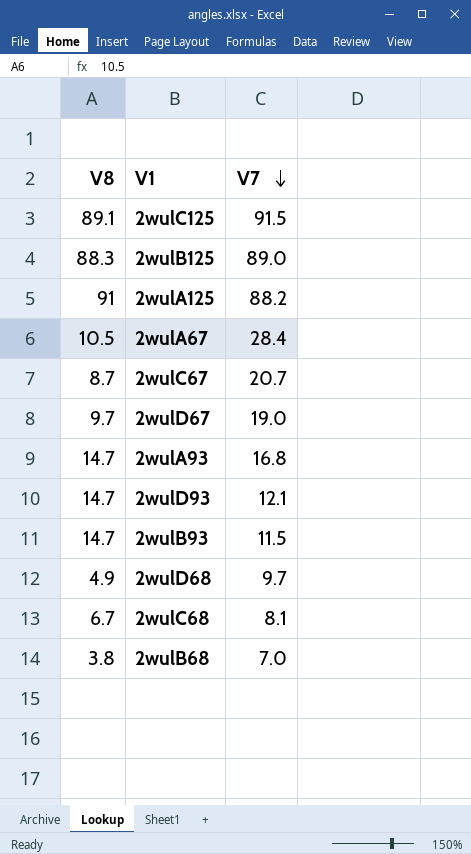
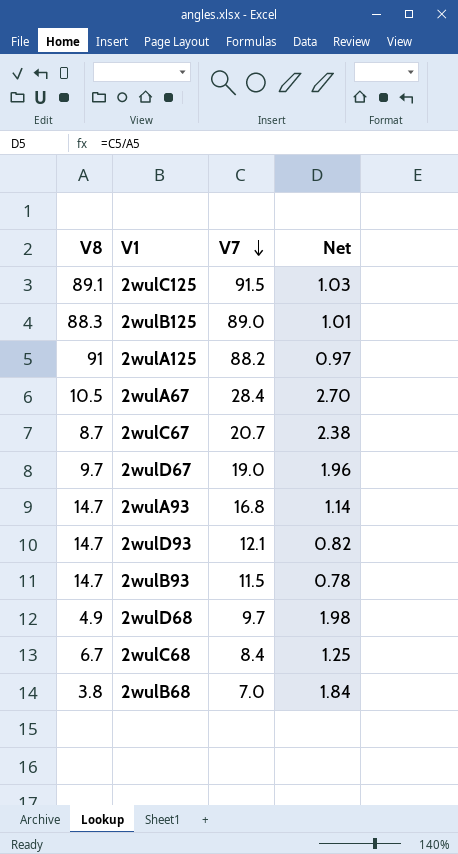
column Net | formula: none -> [V7] / [V8]
2wulC68 | V7: 8.1 -> 8.4

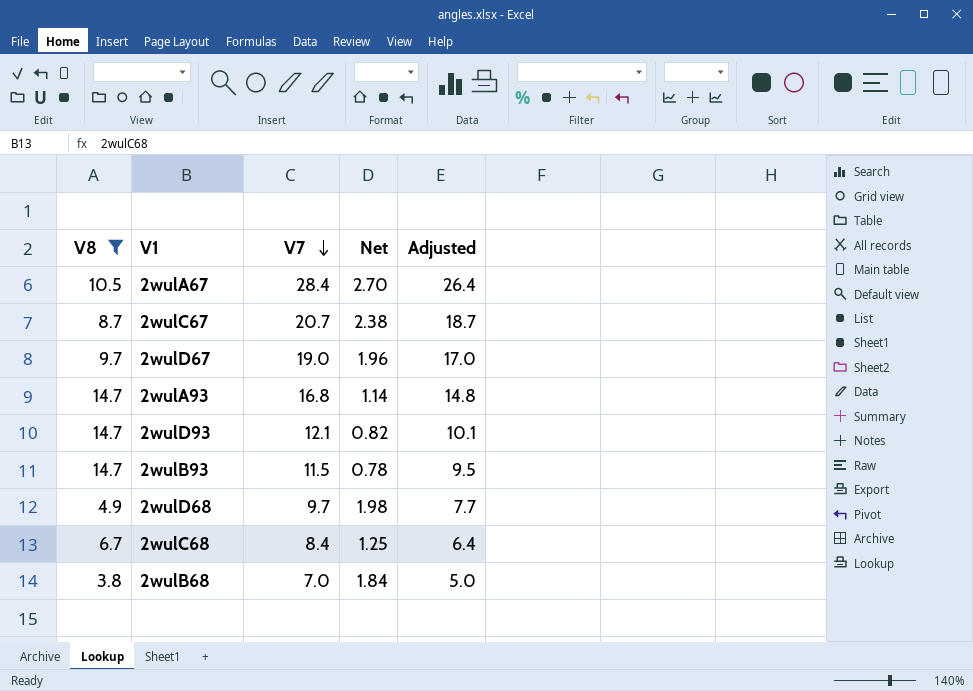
filter: none -> V8 <= 14.7
column Adjusted | formula: none -> [V7] - 2

